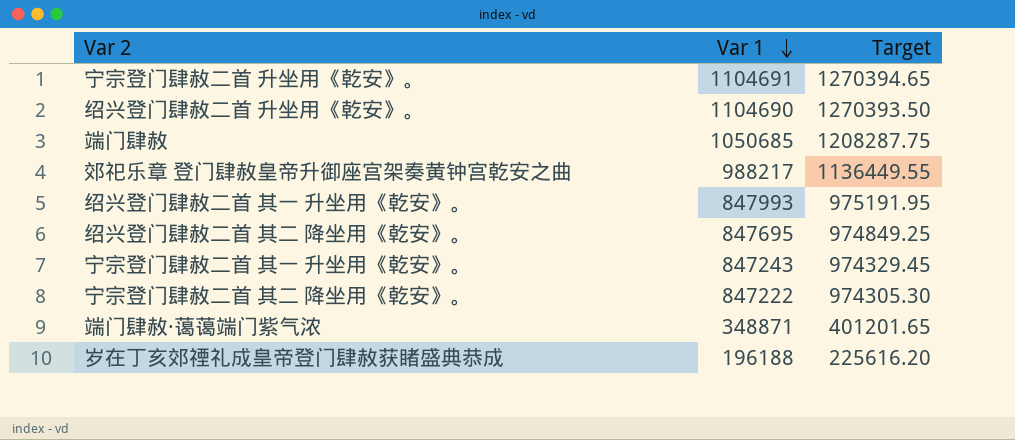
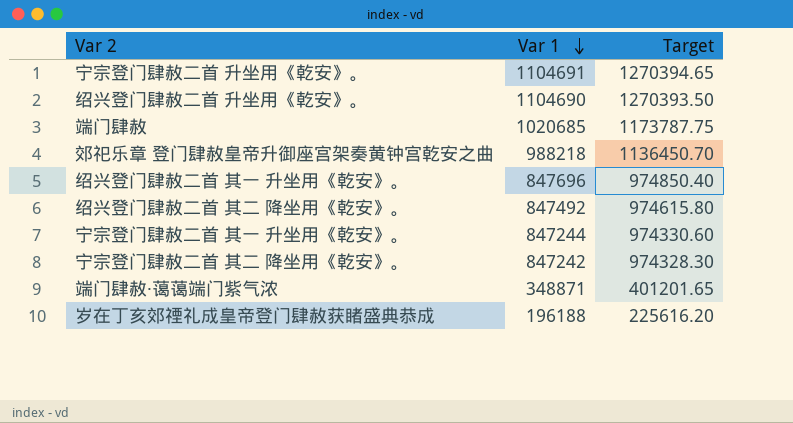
端门肆赦 | Var 1: 1050685 -> 1020685
端门肆赦 | Target: 1208287.75 -> 1173787.75
郊祀乐章 登门肆赦皇帝升御座宫架奏黄钟宫乾安之曲 | Var 1: 988217 -> 988218
郊祀乐章 登门肆赦皇帝升御座宫架奏黄钟宫乾安之曲 | Target: 1136449.55 -> 1136450.70
绍兴登门肆赦二首 其一 升坐用《乾安》。 | Var 1: 847993 -> 847696
绍兴登门肆赦二首 其一 升坐用《乾安》。 | Target: 975191.95 -> 974850.40
绍兴登门肆赦二首 其二 降坐用《乾安》。 | Var 1: 847695 -> 847492
绍兴登门肆赦二首 其二 降坐用《乾安》。 | Target: 974849.25 -> 974615.80
宁宗登门肆赦二首 其一 升坐用《乾安》。 | Var 1: 847243 -> 847244
宁宗登门肆赦二首 其一 升坐用《乾安》。 | Target: 974329.45 -> 974330.60
宁宗登门肆赦二首 其二 降坐用《乾安》。 | Var 1: 847222 -> 847242
宁宗登门肆赦二首 其二 降坐用《乾安》。 | Target: 974305.30 -> 974328.30

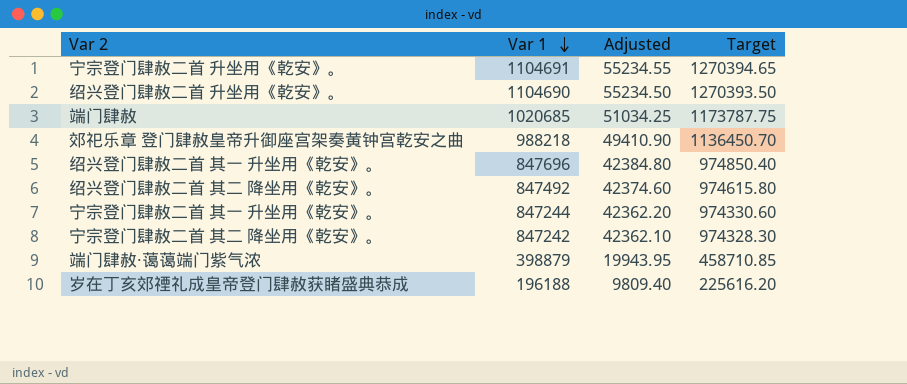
column Adjusted | formula: none -> [Var 1] * 0.05
端门肆赦·蔼蔼端门紫气浓 | Var 1: 348871 -> 398879
端门肆赦·蔼蔼端门紫气浓 | Target: 401201.65 -> 458710.85

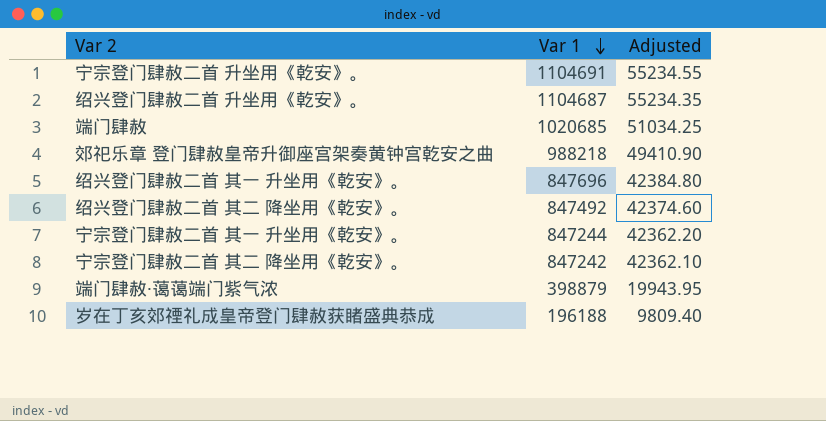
column Target | formula: [Var 1] * 1.15 -> none
绍兴登门肆赦二首 升坐用《乾安》。 | Var 1: 1104690 -> 1104687
绍兴登门肆赦二首 升坐用《乾安》。 | Adjusted: 55234.50 -> 55234.35

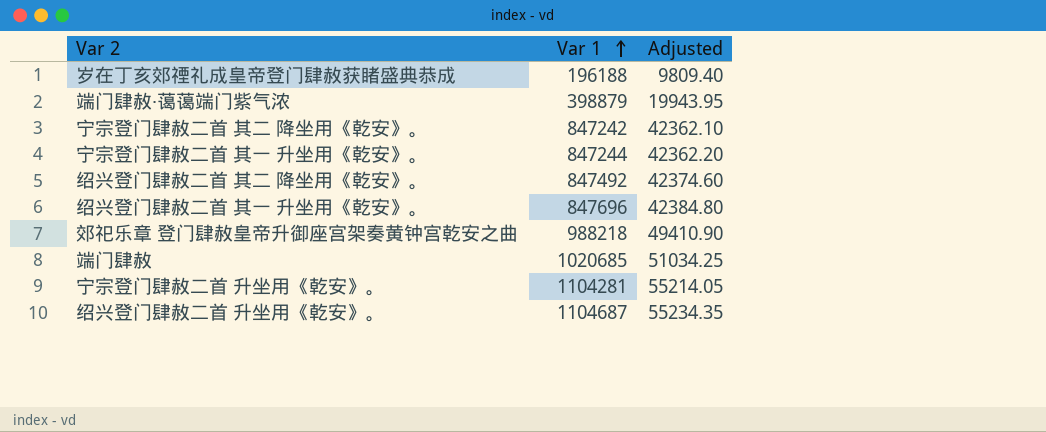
row order: Var 1 descending -> Var 1 ascending
宁宗登门肆赦二首 升坐用《乾安》。 | Var 1: 1104691 -> 1104281
宁宗登门肆赦二首 升坐用《乾安》。 | Adjusted: 55234.55 -> 55214.05

